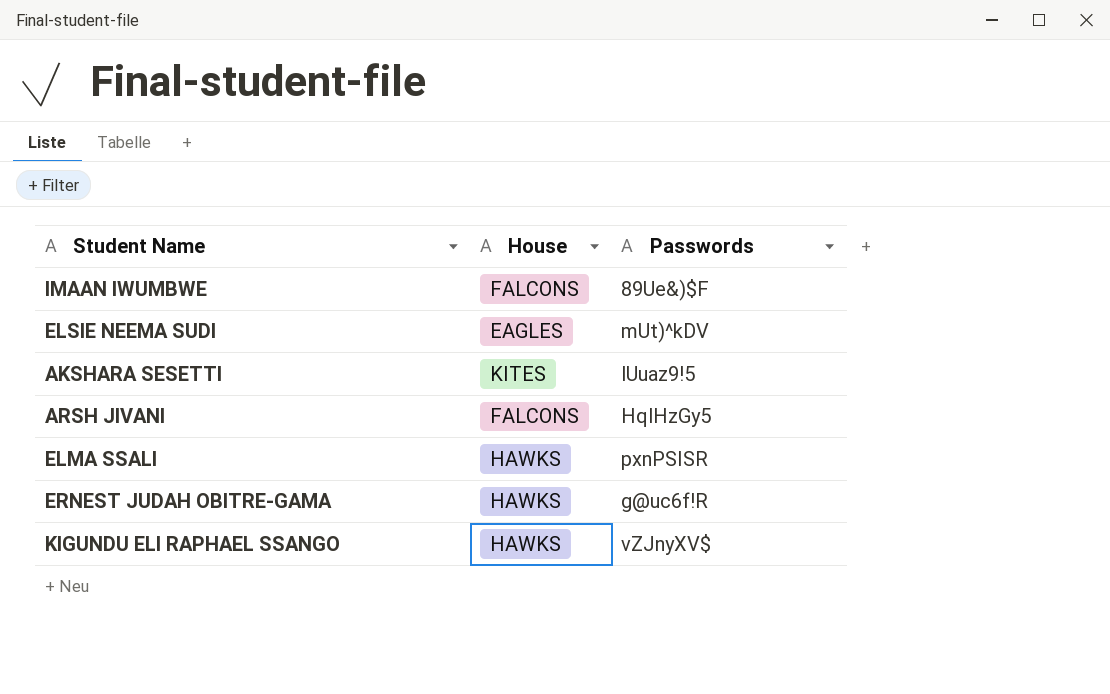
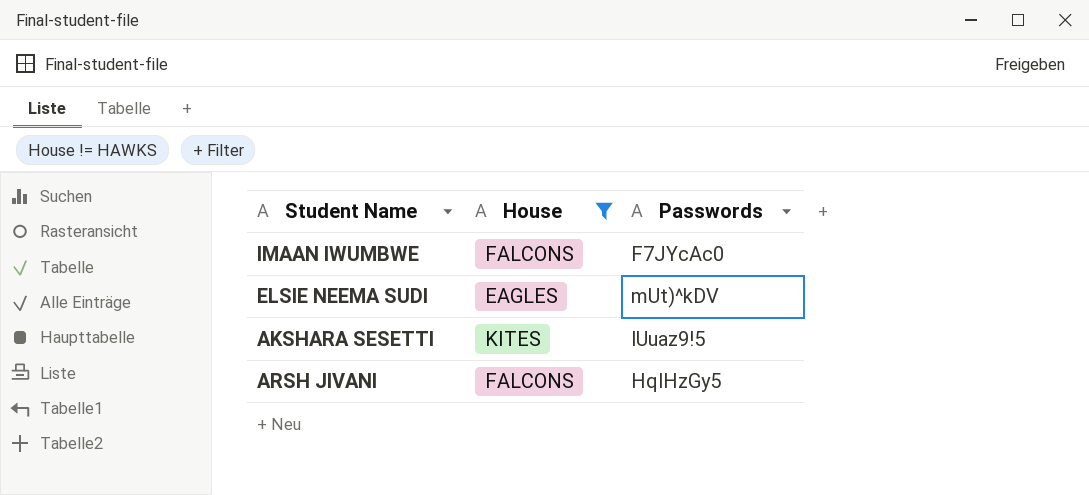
filter: none -> House != HAWKS
IMAAN IWUMBWE | Passwords: 89Ue&)$F -> F7JYcAc0

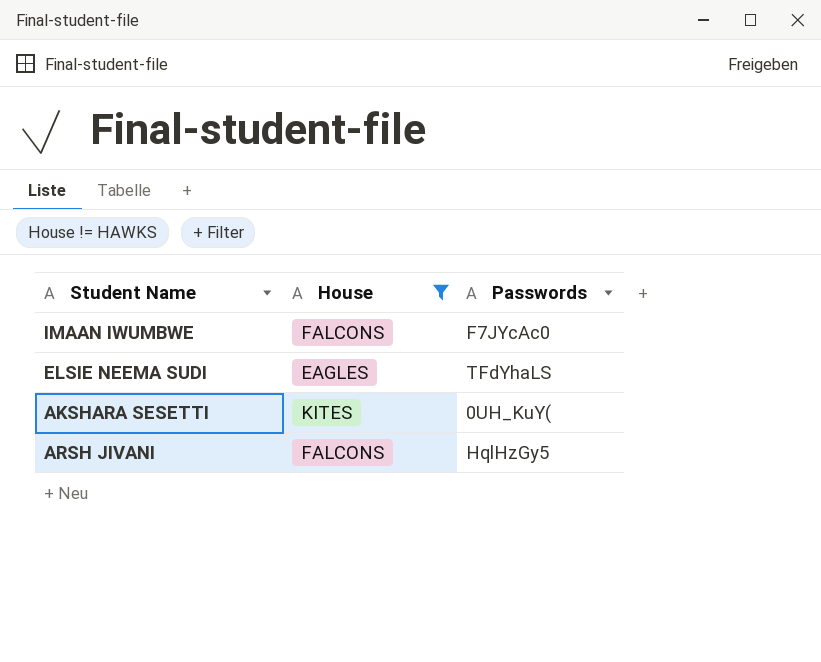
ELSIE NEEMA SUDI | Passwords: mUt)^kDV -> TFdYhaLS
AKSHARA SESETTI | Passwords: lUuaz9!5 -> 0UH_KuY(

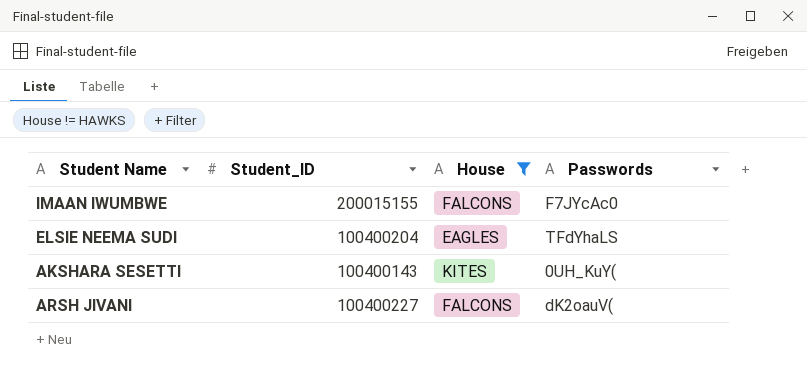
column Student_ID | position: none -> 2
ARSH JIVANI | Passwords: HqlHzGy5 -> dK2oauV(

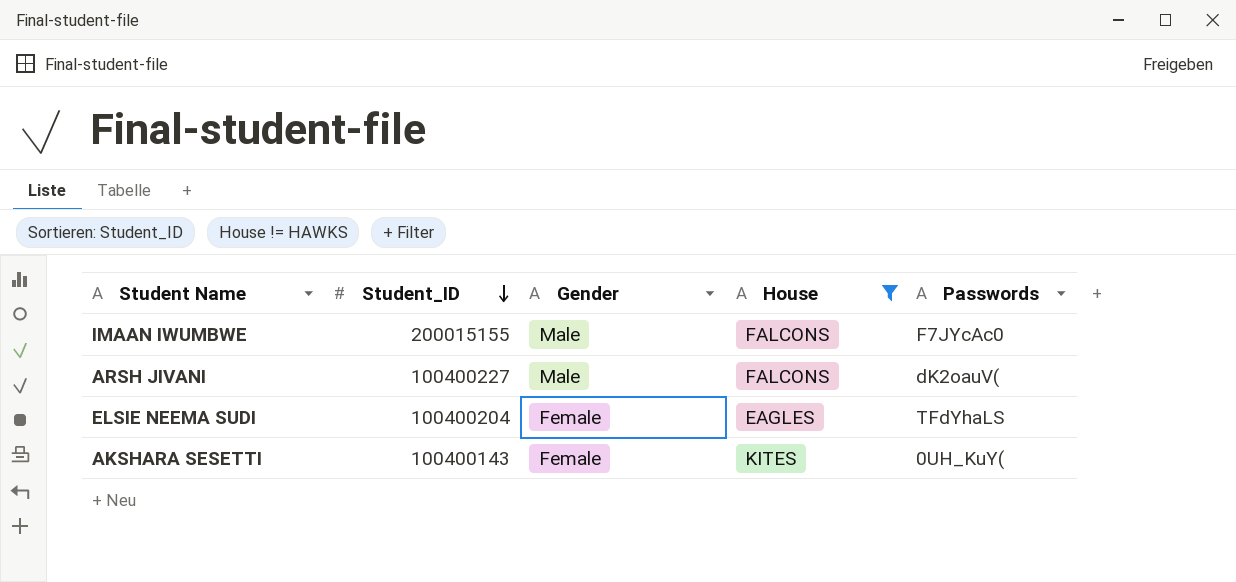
row order: none -> Student_ID descending
column Gender | position: none -> 3

